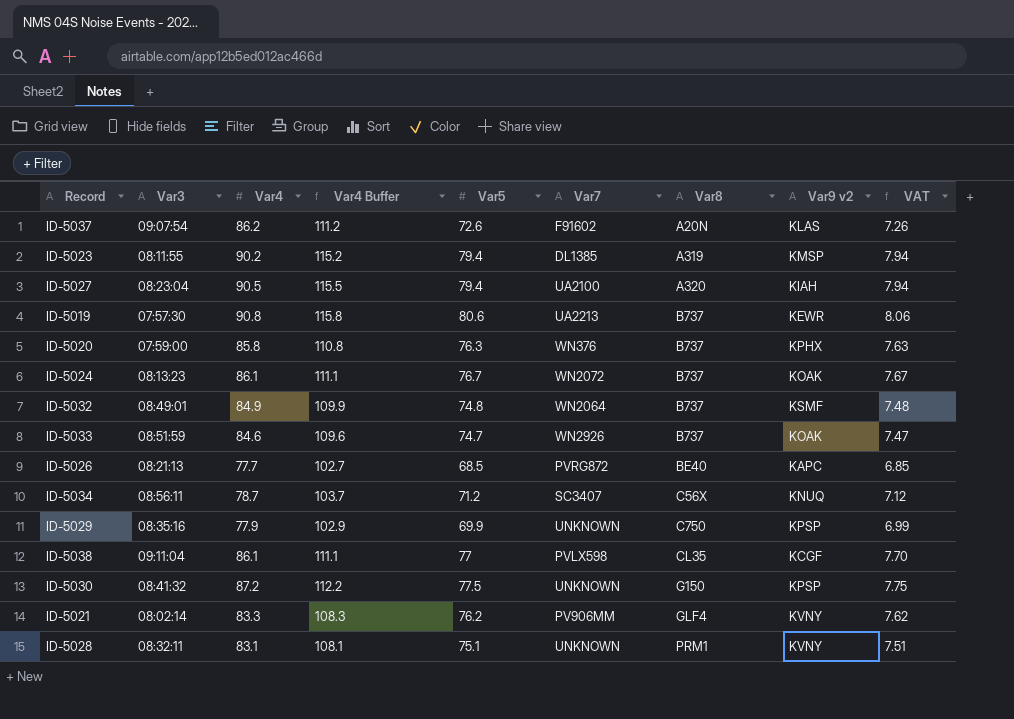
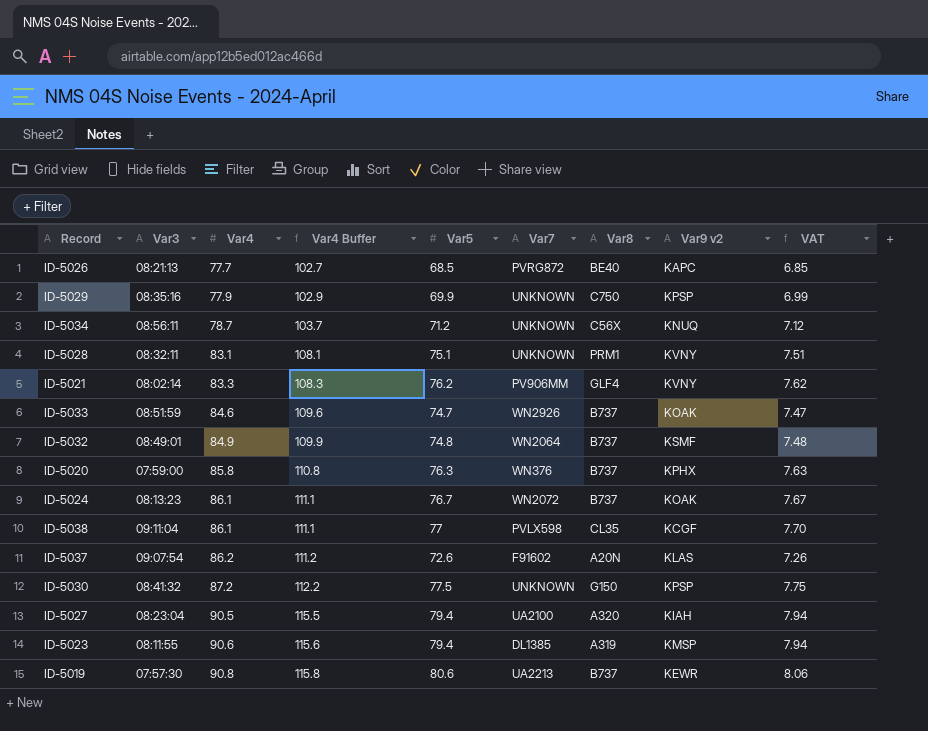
row order: Var8 ascending -> Var4 ascending
ID-5034 | Var7: SC3407 -> UNKNOWN
ID-5023 | Var4: 90.2 -> 90.6
ID-5023 | Var4 Buffer: 115.2 -> 115.6

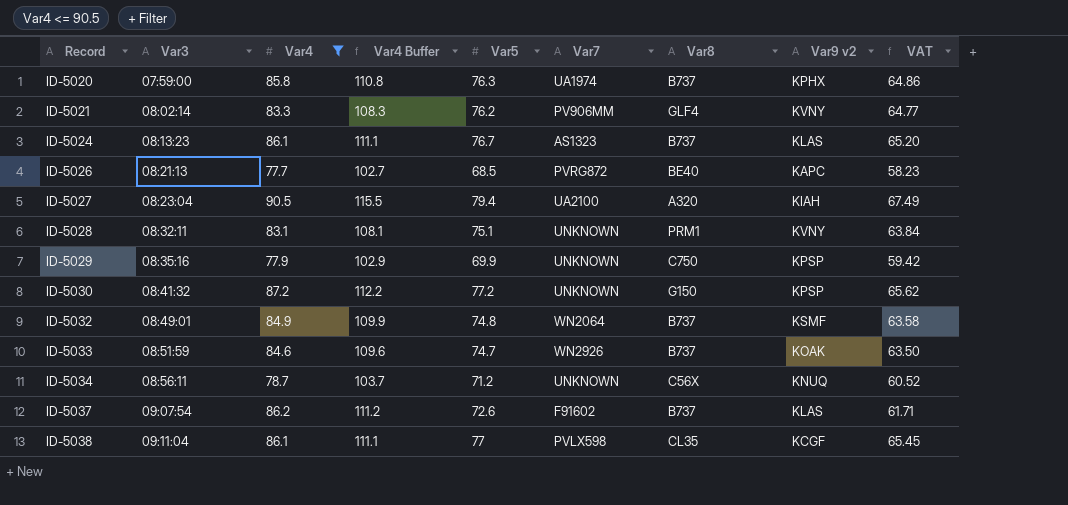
filter: none -> Var4 <= 90.5
row order: Var4 ascending -> Record ascending
column VAT | formula: [Var5] * 0.1 -> [Var5] * 0.85
ID-5020 | Var7: WN376 -> UA1974
ID-5024 | Var7: WN2072 -> AS1323
ID-5024 | Var9 v2: KOAK -> KLAS
ID-5030 | Var5: 77.5 -> 77.2
ID-5037 | Var8: A20N -> B737

